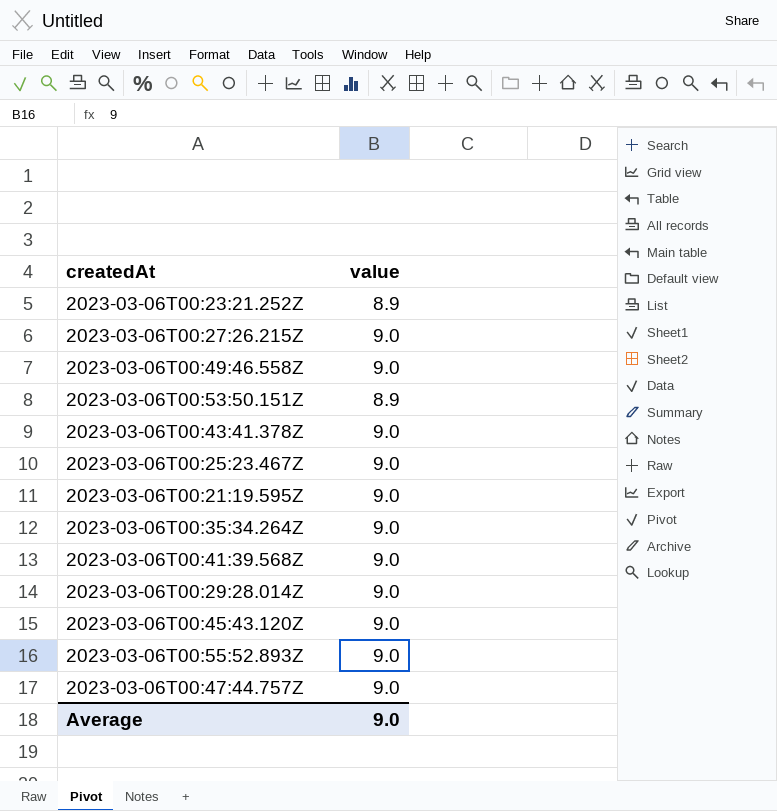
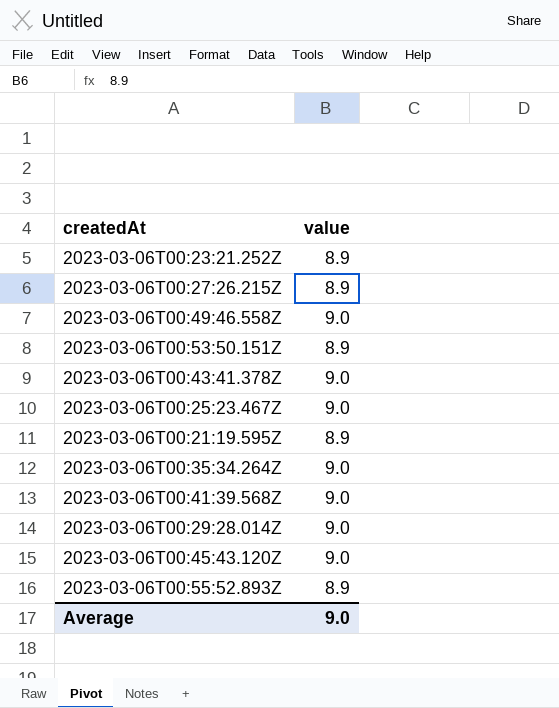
row 2023-03-06T00:47:44.757Z: 9.0 -> none
2023-03-06T00:27:26.215Z | value: 9.0 -> 8.9
2023-03-06T00:21:19.595Z | value: 9.0 -> 8.9
2023-03-06T00:55:52.893Z | value: 9.0 -> 8.9

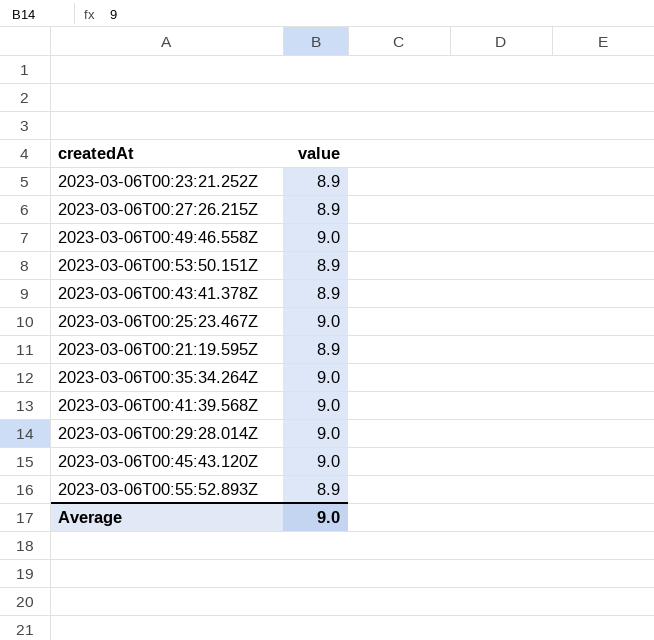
2023-03-06T00:43:41.378Z | value: 9.0 -> 8.9

